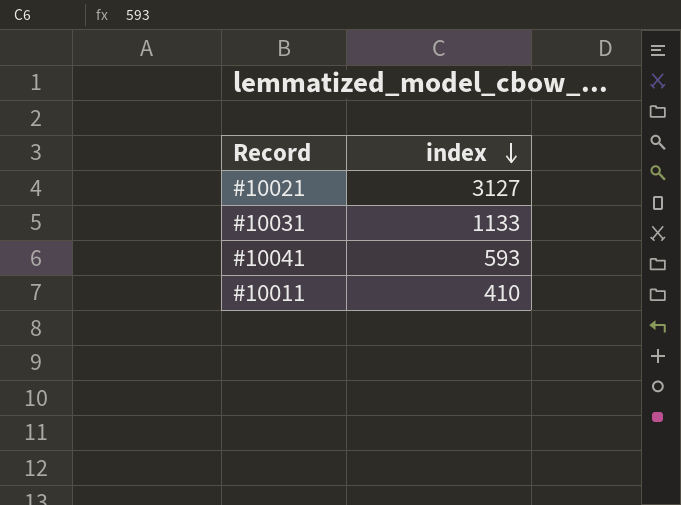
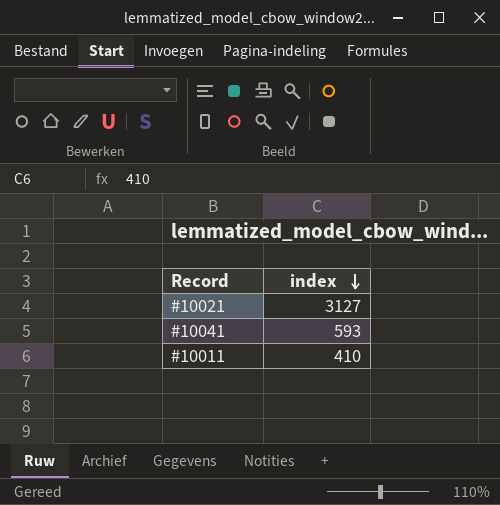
row #10031: 1133 -> none

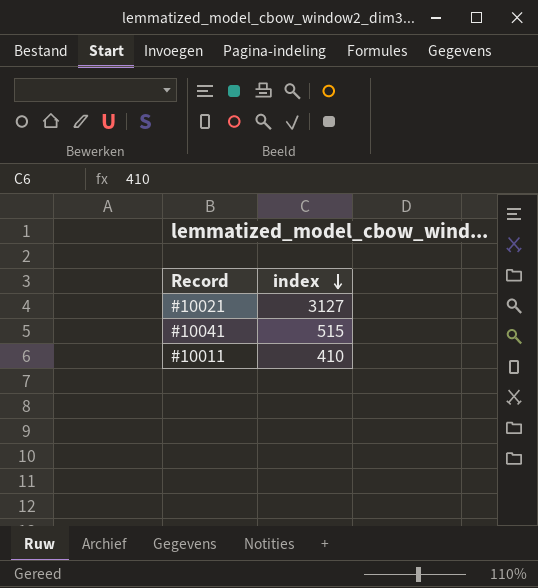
#10041 | index: 593 -> 515

